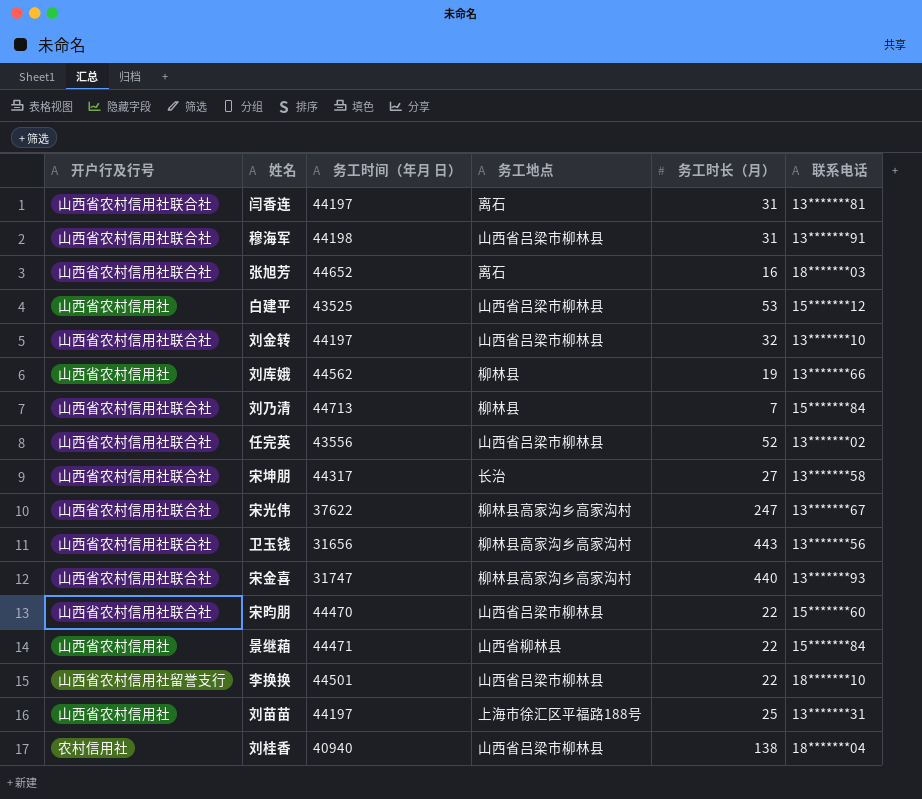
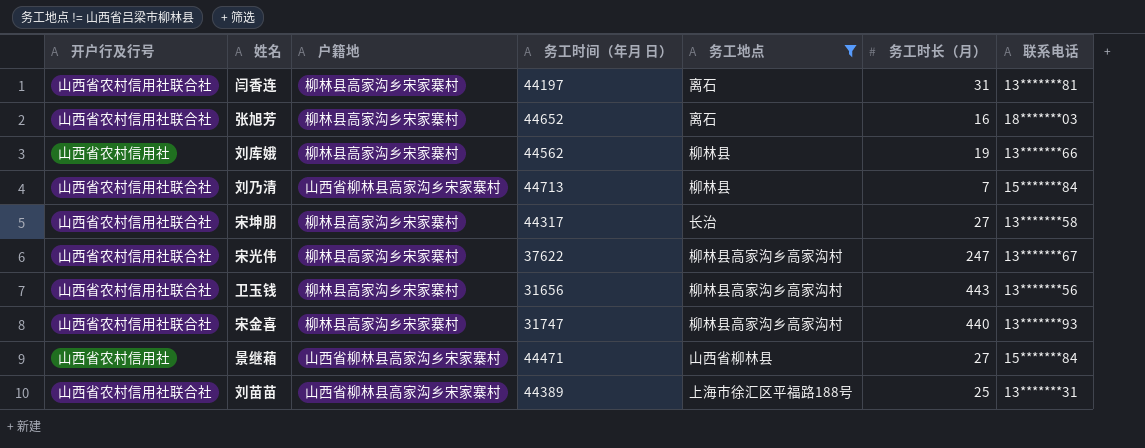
filter: none -> 务工地点 != 山西省吕梁市柳林县
column 户籍地 | position: none -> 3
景继葙 | 务工时长（月）: 22 -> 27
刘苗苗 | 开户行及行号: 山西省农村信用社 -> 山西省农村信用社联合社
刘苗苗 | 务工时间（年月 日）: 44197 -> 44389

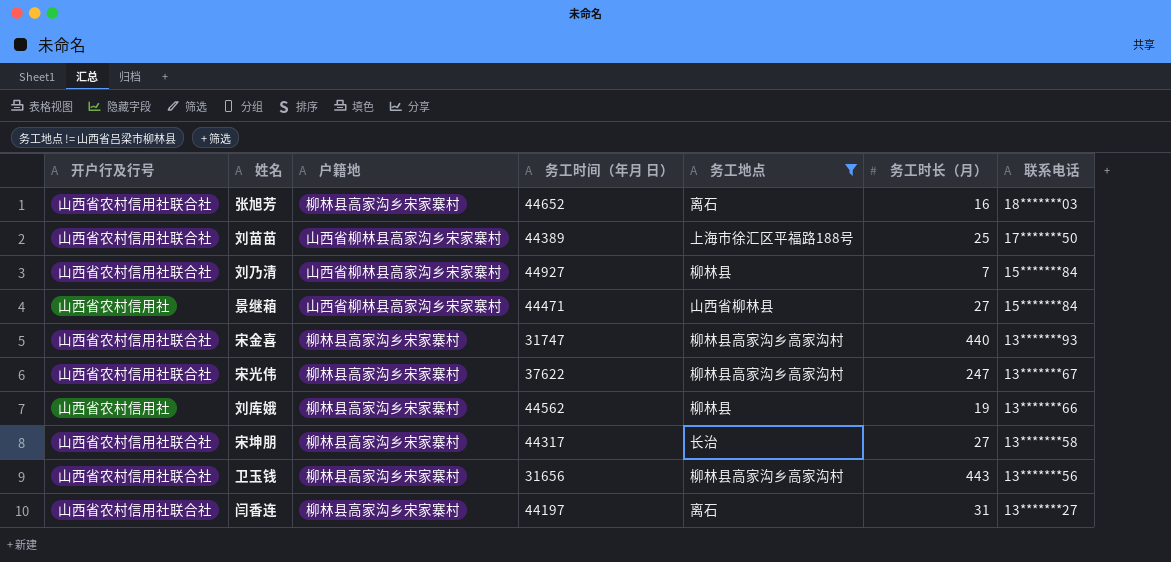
row order: none -> 联系电话 descending
刘苗苗 | 联系电话: 13*******31 -> 17*******50
刘乃清 | 务工时间（年月 日）: 44713 -> 44927
闫香连 | 联系电话: 13*******81 -> 13*******27

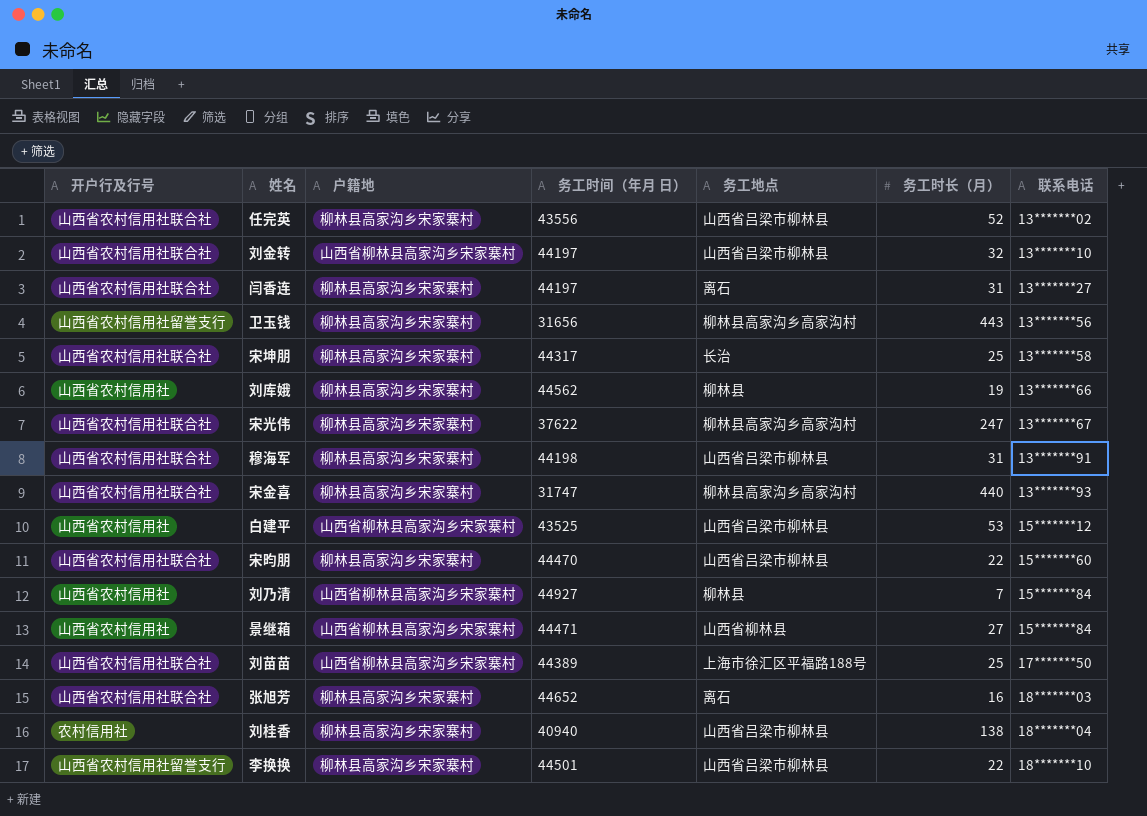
filter: 务工地点 != 山西省吕梁市柳林县 -> none
row order: 联系电话 descending -> 联系电话 ascending
卫玉钱 | 开户行及行号: 山西省农村信用社联合社 -> 山西省农村信用社留誉支行
宋坤朋 | 务工时长（月）: 27 -> 25
刘乃清 | 开户行及行号: 山西省农村信用社联合社 -> 山西省农村信用社

